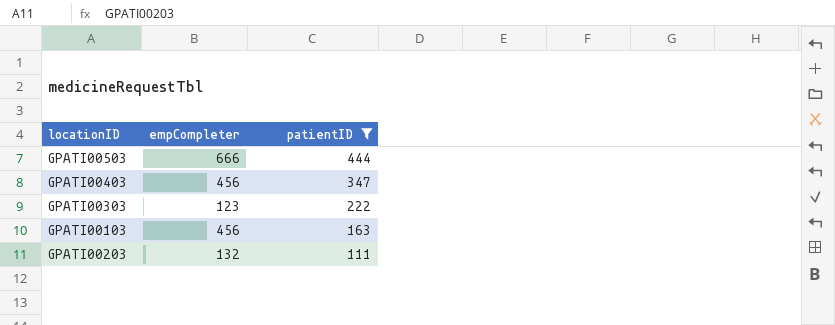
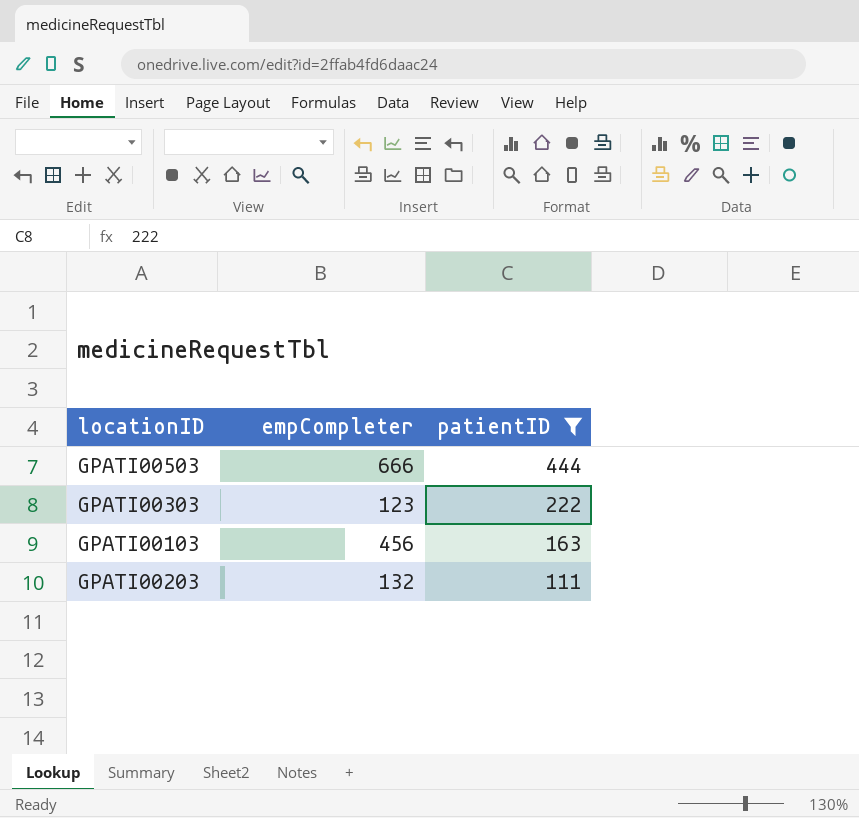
row GPATI00403: 456 | 347 -> none

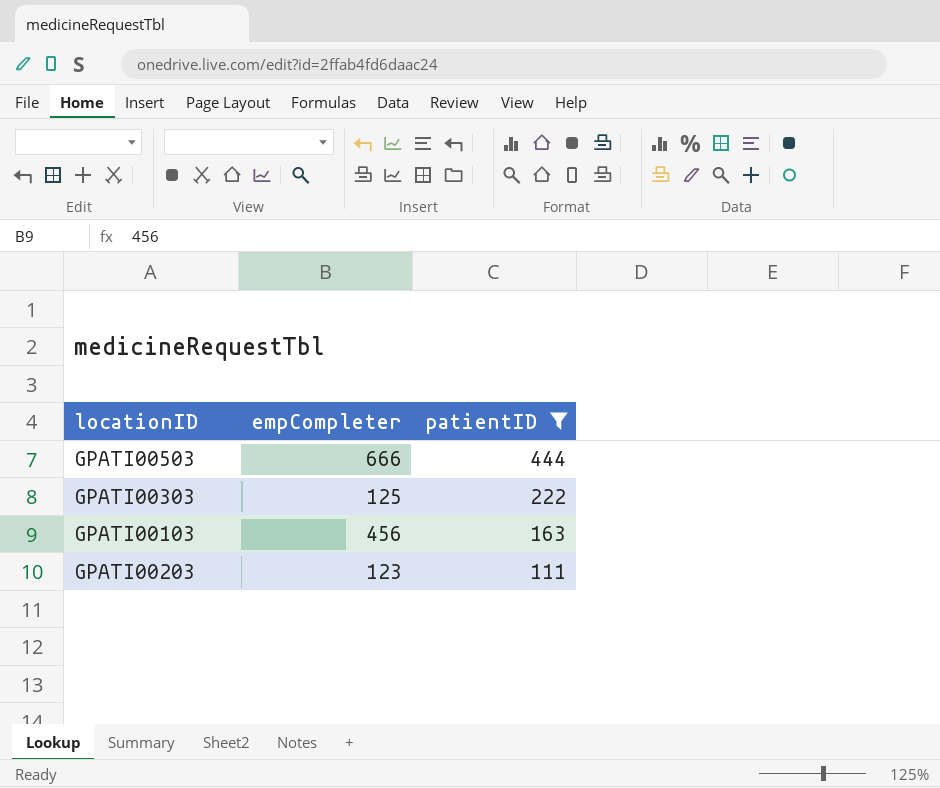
GPATI00303 | empCompleter: 123 -> 125
GPATI00203 | empCompleter: 132 -> 123

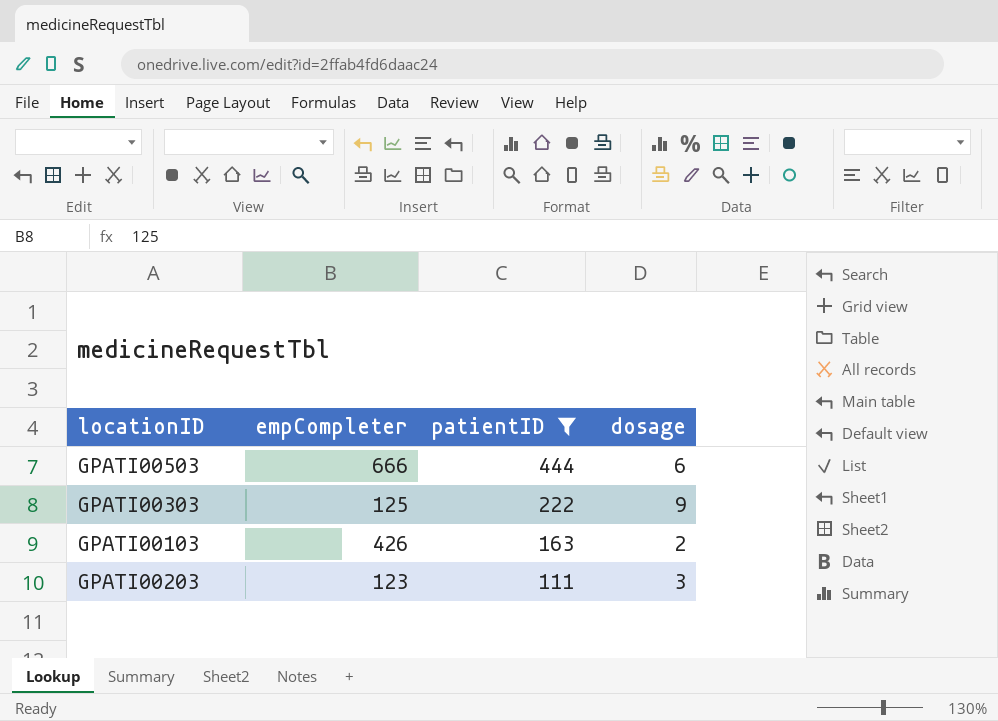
column dosage | position: none -> 4
GPATI00103 | empCompleter: 456 -> 426

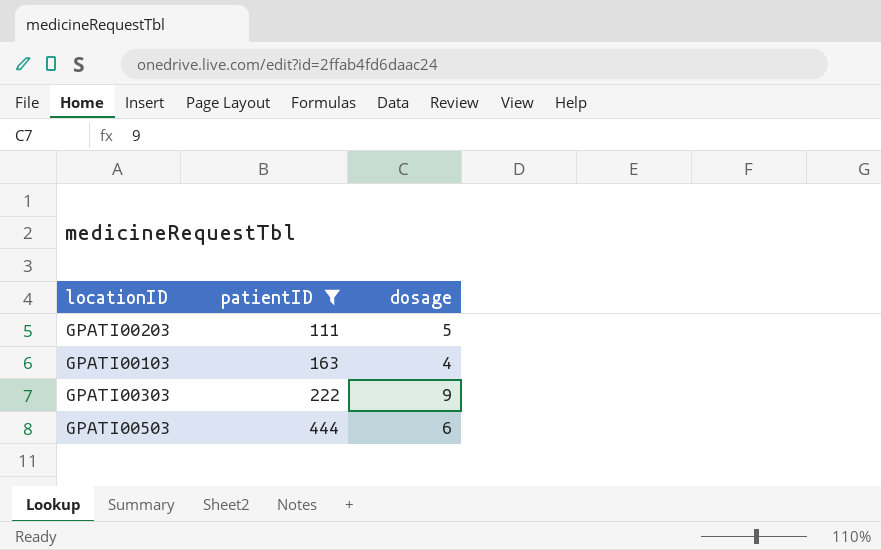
row order: patientID descending -> patientID ascending
column empCompleter | position: 2 -> none
GPATI00203 | dosage: 3 -> 5
GPATI00103 | dosage: 2 -> 4

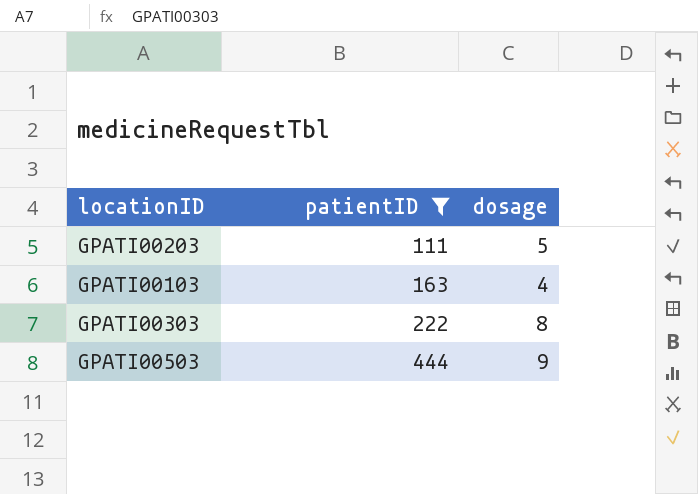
GPATI00303 | dosage: 9 -> 8
GPATI00503 | dosage: 6 -> 9

